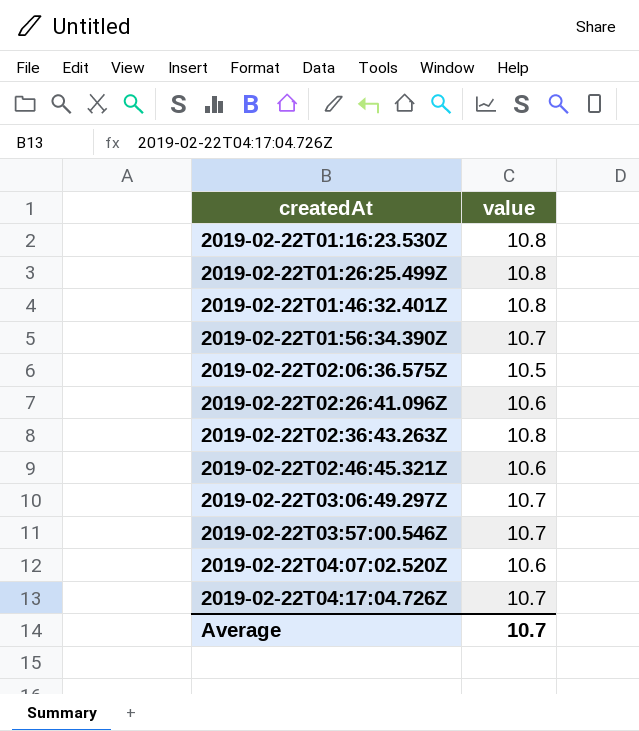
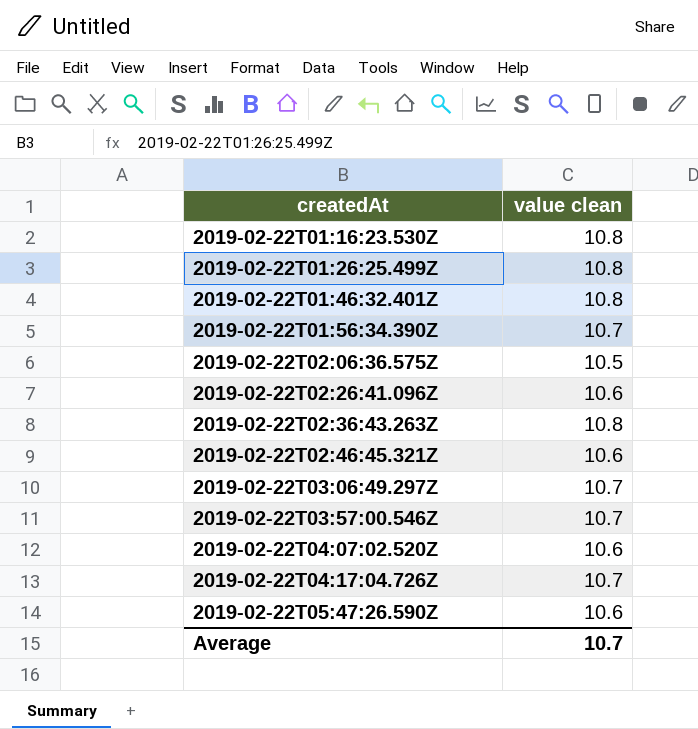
column name: value -> value clean
row 2019-02-22T05:47:26.590Z: none -> 10.6

